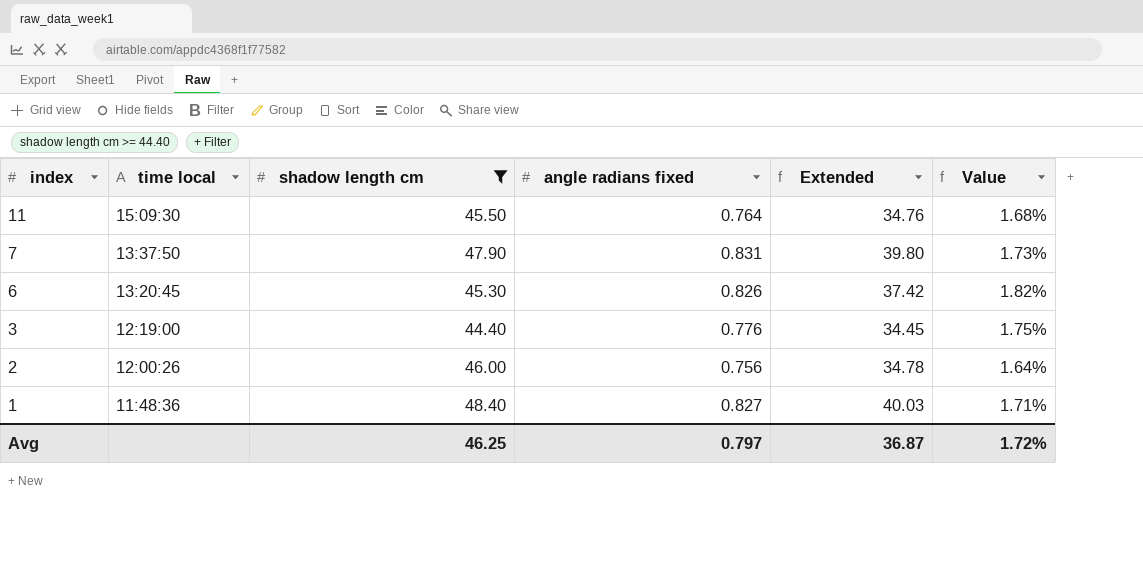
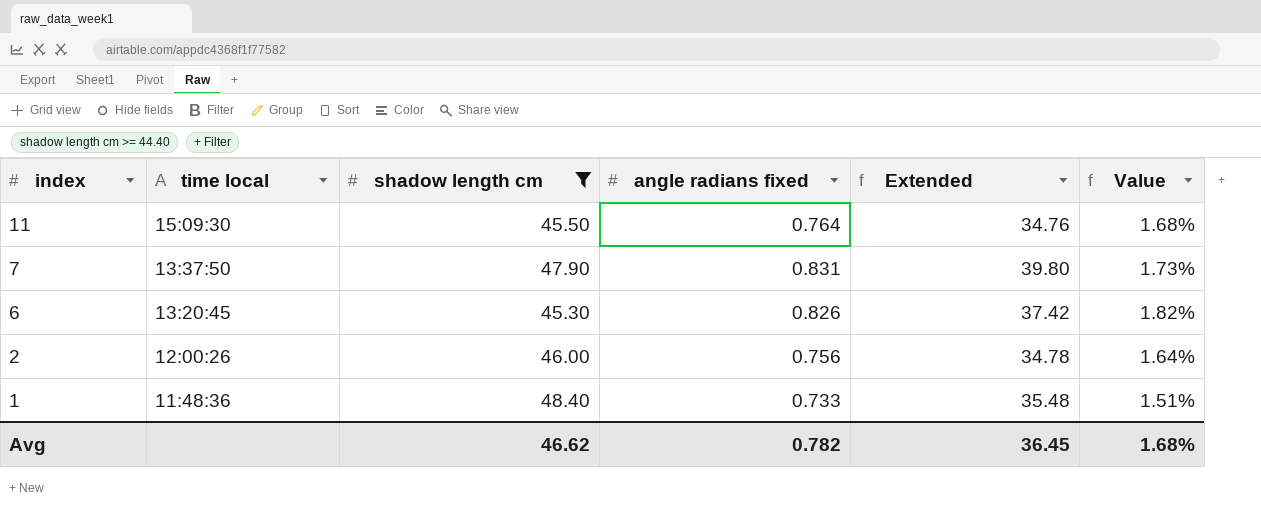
row 3: 12:19:00 | 44.40 | 0.776 | 34.45 | 1.75% -> none
1 | angle radians fixed: 0.827 -> 0.733
1 | Extended: 40.03 -> 35.48
1 | Value: 1.71% -> 1.51%
Avg | shadow length cm: 46.25 -> 46.62
Avg | angle radians fixed: 0.797 -> 0.782
Avg | Extended: 36.87 -> 36.45
Avg | Value: 1.72% -> 1.68%

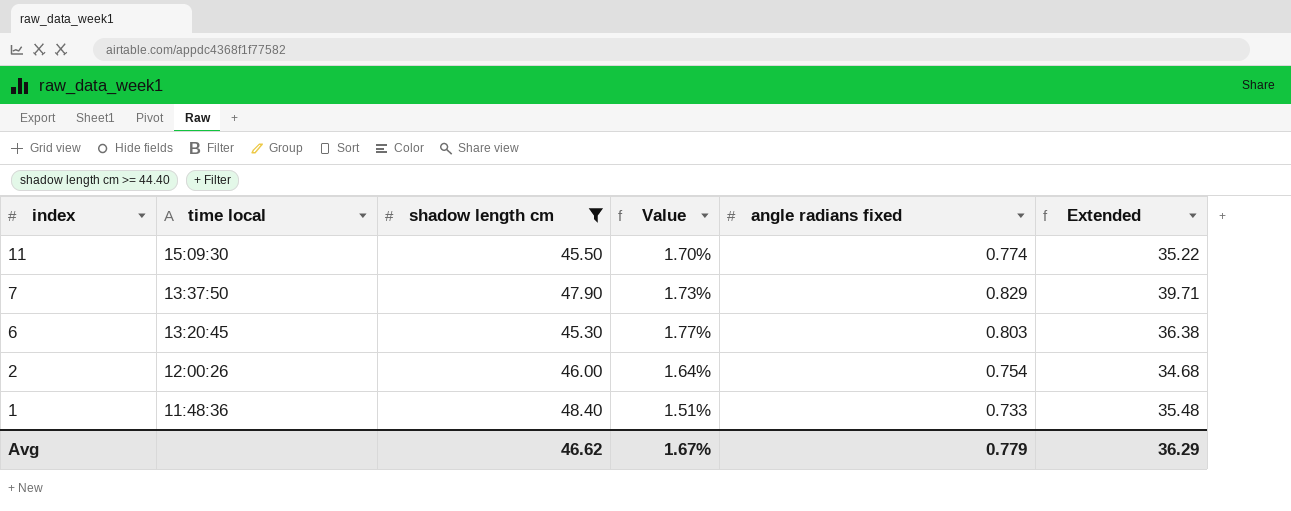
column Value | position: 6 -> 4
11 | Value: 1.68% -> 1.70%
11 | angle radians fixed: 0.764 -> 0.774
11 | Extended: 34.76 -> 35.22
7 | angle radians fixed: 0.831 -> 0.829
7 | Extended: 39.80 -> 39.71
6 | Value: 1.82% -> 1.77%
6 | angle radians fixed: 0.826 -> 0.803
6 | Extended: 37.42 -> 36.38
2 | angle radians fixed: 0.756 -> 0.754
2 | Extended: 34.78 -> 34.68
Avg | Value: 1.68% -> 1.67%
Avg | angle radians fixed: 0.782 -> 0.779
Avg | Extended: 36.45 -> 36.29

